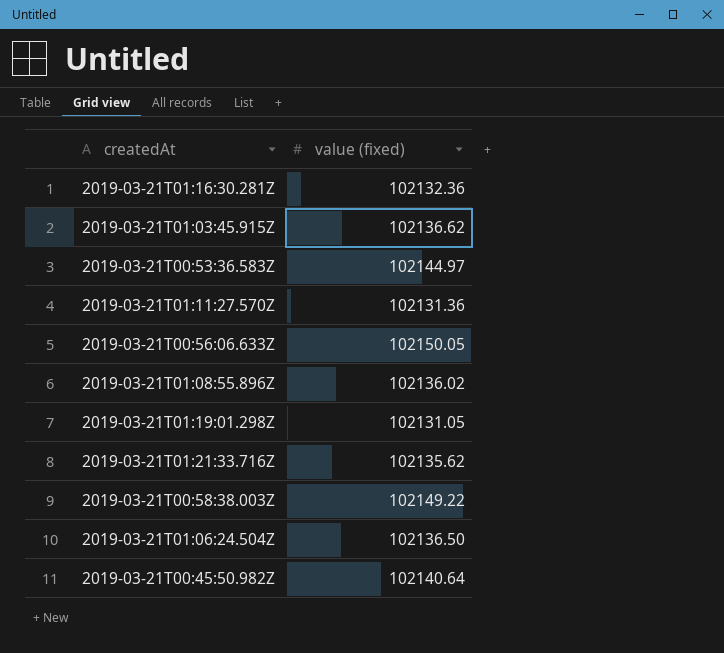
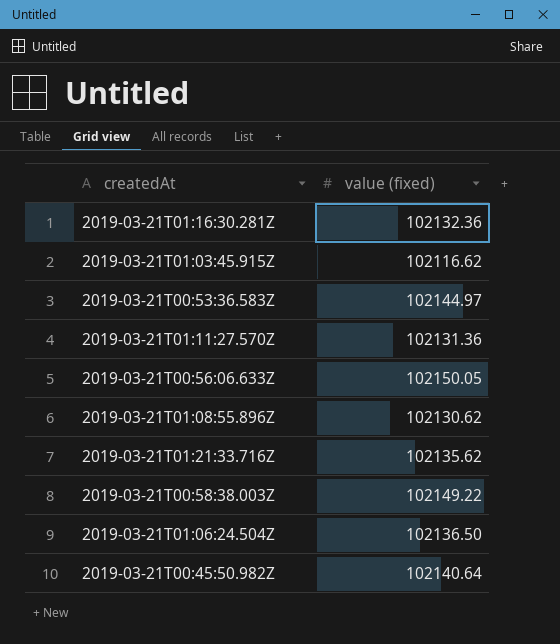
row 2019-03-21T01:19:01.298Z: 102131.05 -> none
2019-03-21T01:03:45.915Z | value (fixed): 102136.62 -> 102116.62
2019-03-21T01:08:55.896Z | value (fixed): 102136.02 -> 102130.62

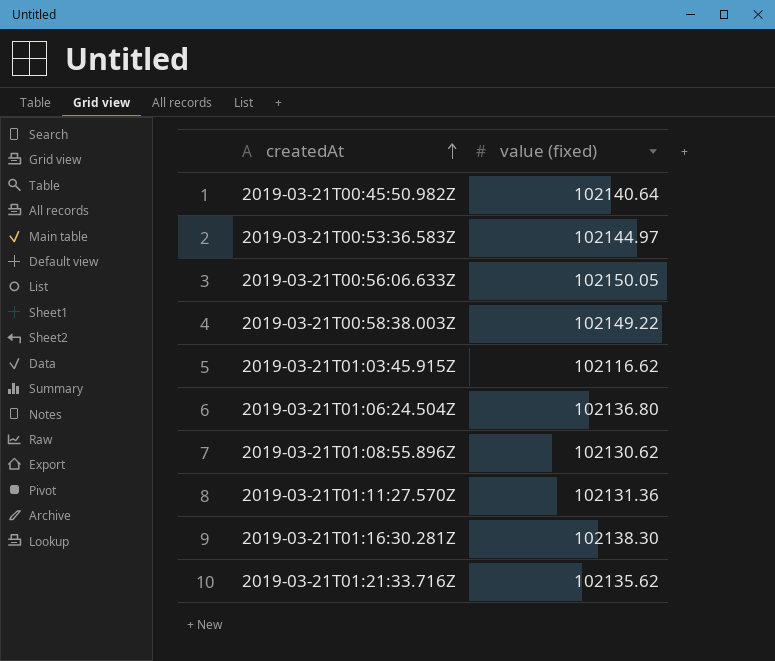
row order: none -> createdAt ascending
2019-03-21T01:06:24.504Z | value (fixed): 102136.50 -> 102136.80
2019-03-21T01:16:30.281Z | value (fixed): 102132.36 -> 102138.30

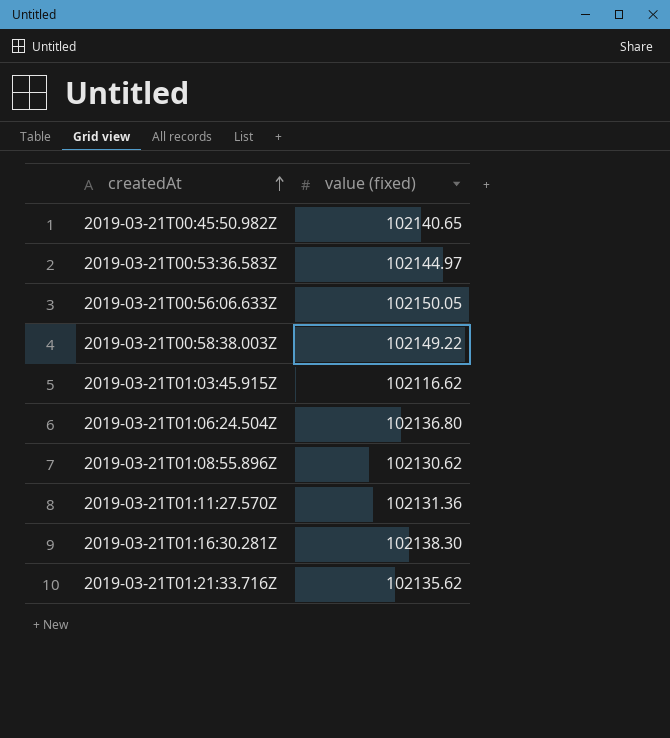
2019-03-21T00:45:50.982Z | value (fixed): 102140.64 -> 102140.65

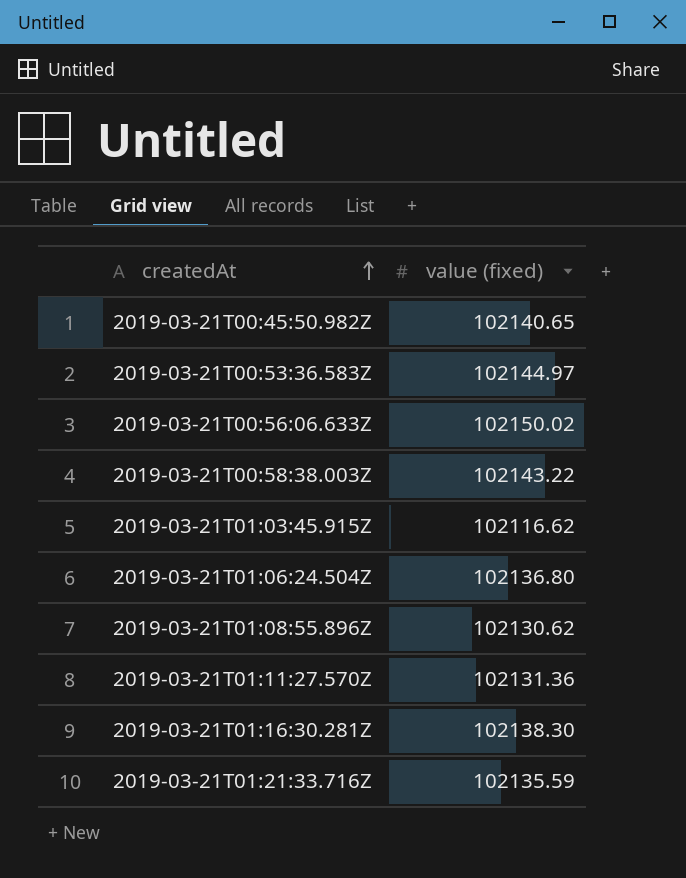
2019-03-21T00:56:06.633Z | value (fixed): 102150.05 -> 102150.02
2019-03-21T00:58:38.003Z | value (fixed): 102149.22 -> 102143.22
2019-03-21T01:21:33.716Z | value (fixed): 102135.62 -> 102135.59

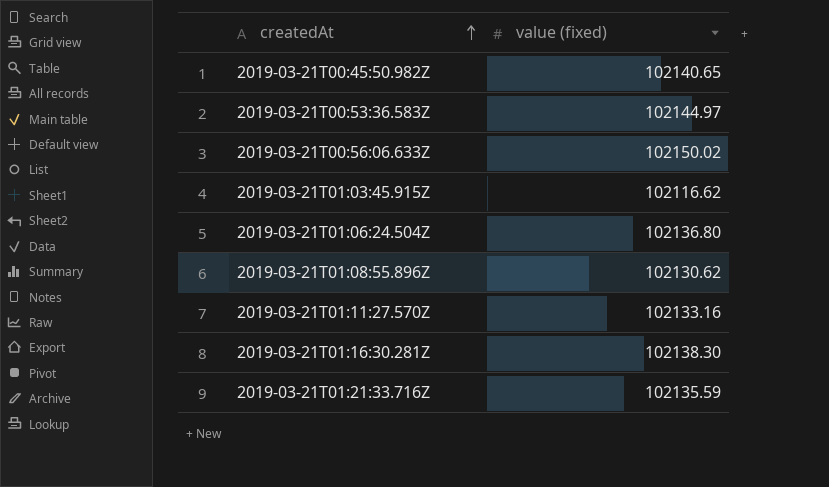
row 2019-03-21T00:58:38.003Z: 102143.22 -> none
2019-03-21T01:11:27.570Z | value (fixed): 102131.36 -> 102133.16

